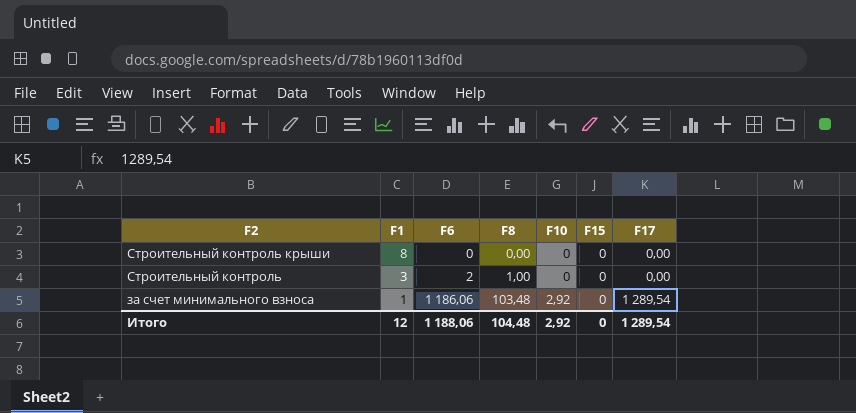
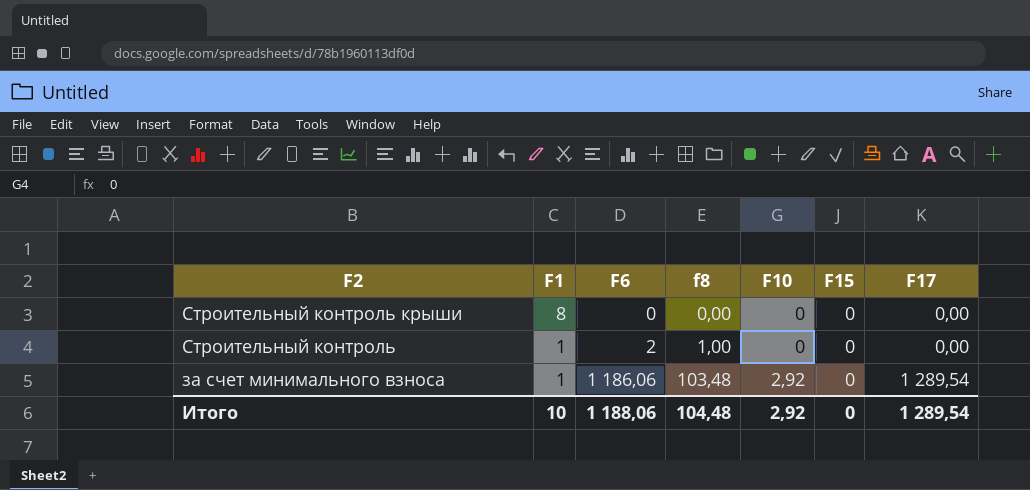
column name: F8 -> f8
Строительный контроль | F1: 3 -> 1
Итого | F1: 12 -> 10

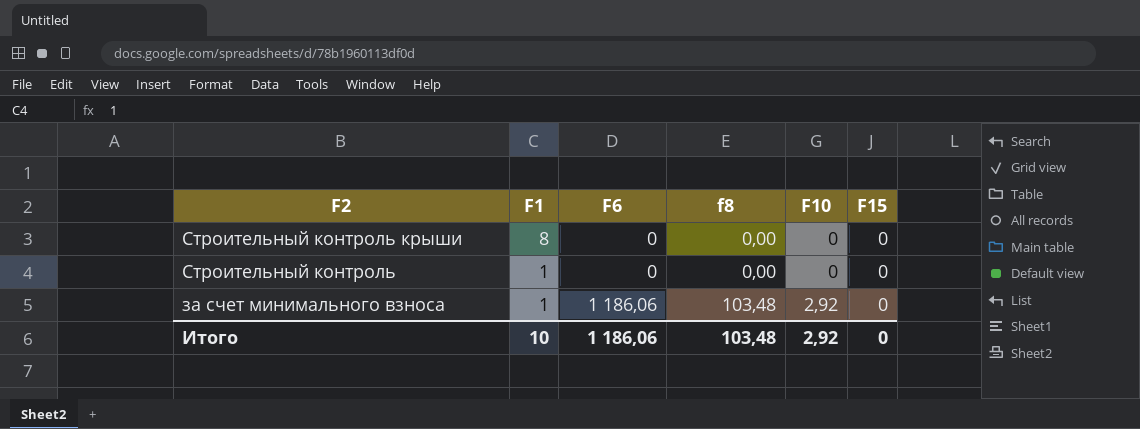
column F17 | position: 7 -> none
Строительный контроль | F6: 2 -> 0
Строительный контроль | f8: 1,00 -> 0,00
Итого | F6: 1 188,06 -> 1 186,06
Итого | f8: 104,48 -> 103,48

